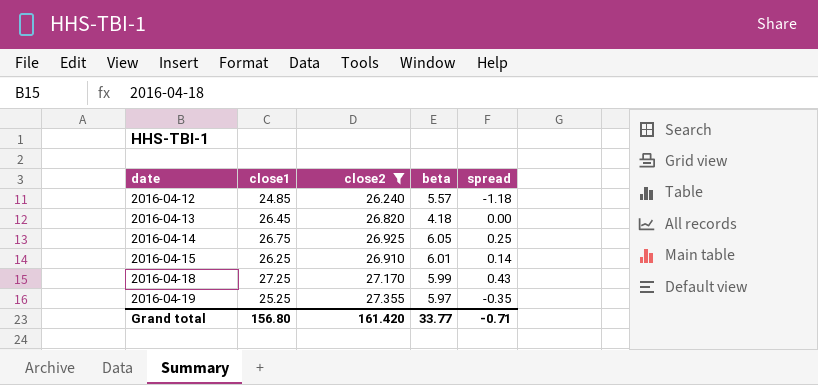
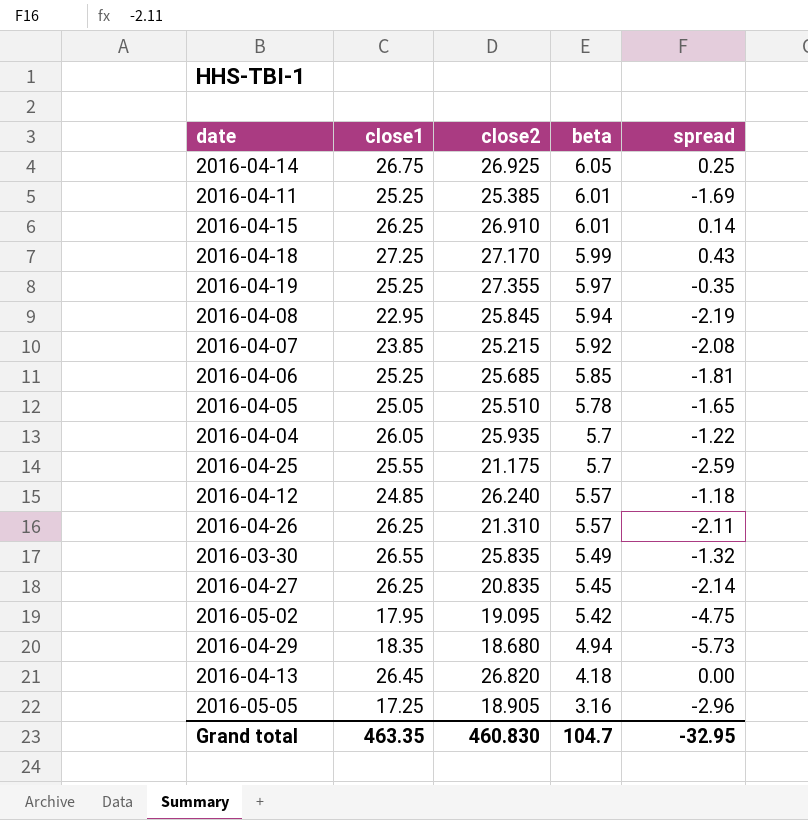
filter: close2 >= 26.240 -> none
row order: date ascending -> beta descending
Grand total | close1: 156.80 -> 463.35
Grand total | close2: 161.420 -> 460.830
Grand total | beta: 33.77 -> 104.7
Grand total | spread: -0.71 -> -32.95

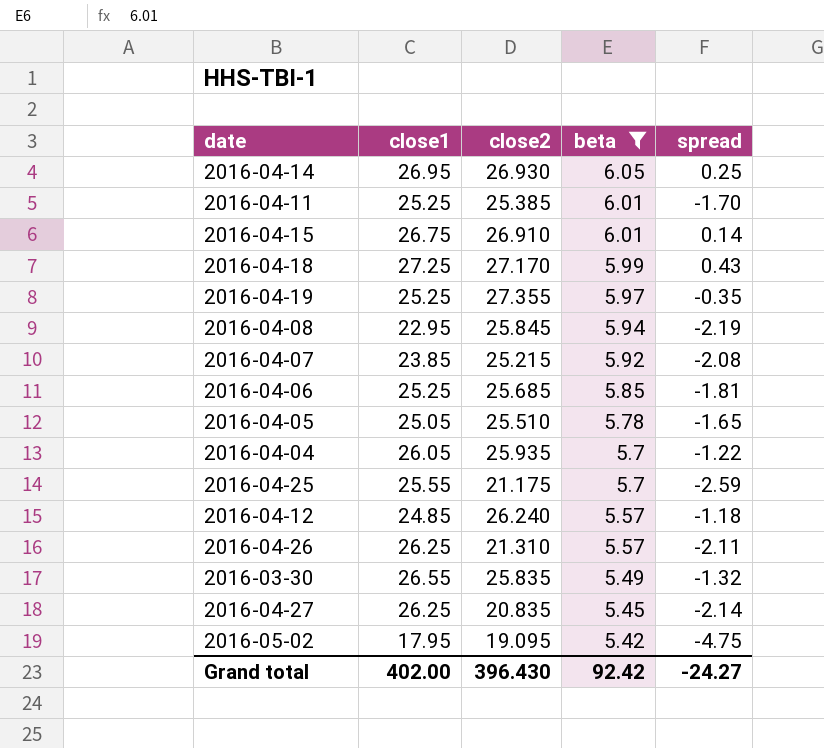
filter: none -> beta >= 5.42
2016-04-14 | close1: 26.75 -> 26.95
2016-04-14 | close2: 26.925 -> 26.930
2016-04-11 | spread: -1.69 -> -1.70
2016-04-15 | close1: 26.25 -> 26.75
Grand total | close1: 463.35 -> 402.00
Grand total | close2: 460.830 -> 396.430
Grand total | beta: 104.7 -> 92.42
Grand total | spread: -32.95 -> -24.27

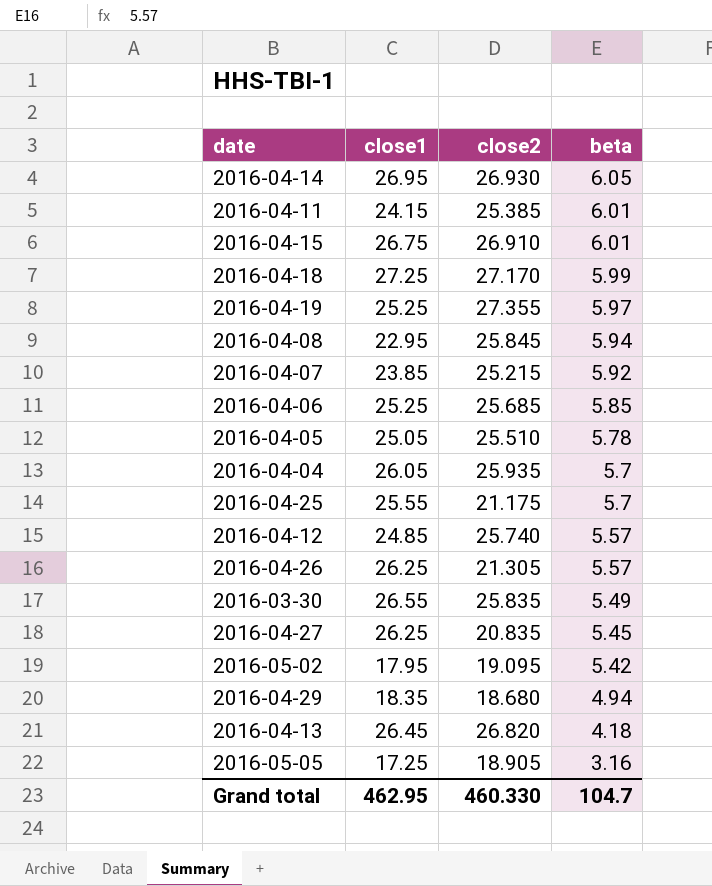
filter: beta >= 5.42 -> none
column spread | position: 5 -> none
2016-04-11 | close1: 25.25 -> 24.15
2016-04-12 | close2: 26.240 -> 25.740
2016-04-26 | close2: 21.310 -> 21.305
Grand total | close1: 402.00 -> 462.95
Grand total | close2: 396.430 -> 460.330
Grand total | beta: 92.42 -> 104.7

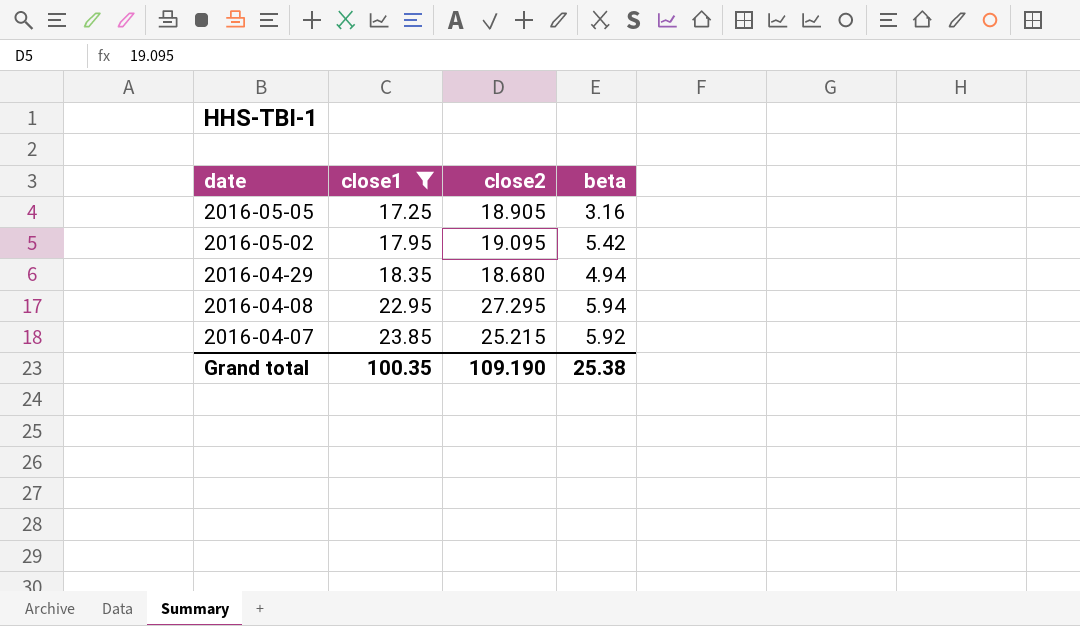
filter: none -> close1 <= 23.85
row order: beta descending -> date descending
2016-04-08 | close2: 25.845 -> 27.295
Grand total | close1: 462.95 -> 100.35
Grand total | close2: 460.330 -> 109.190
Grand total | beta: 104.7 -> 25.38

